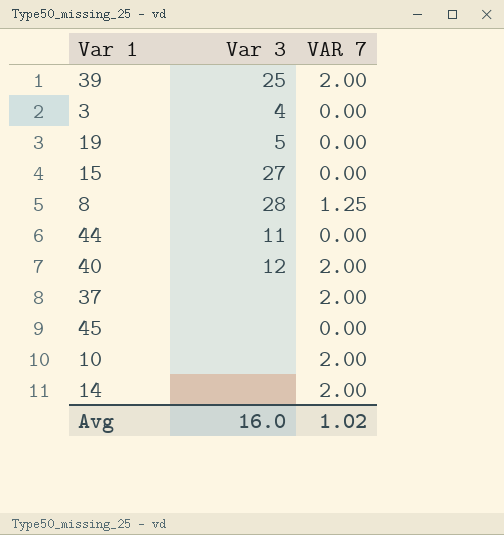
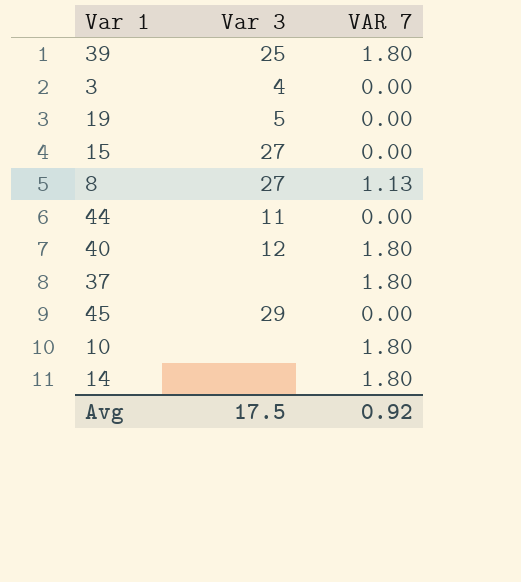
39 | VAR 7: 2.00 -> 1.80
8 | Var 3: 28 -> 27
8 | VAR 7: 1.25 -> 1.13
40 | VAR 7: 2.00 -> 1.80
37 | VAR 7: 2.00 -> 1.80
45 | Var 3: none -> 29
10 | VAR 7: 2.00 -> 1.80
14 | VAR 7: 2.00 -> 1.80
Avg | Var 3: 16.0 -> 17.5
Avg | VAR 7: 1.02 -> 0.92

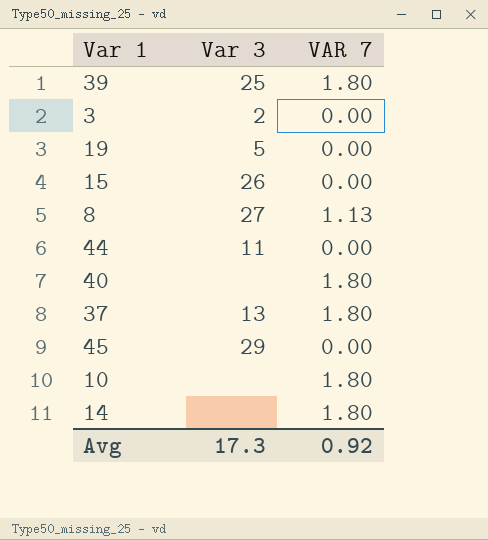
3 | Var 3: 4 -> 2
15 | Var 3: 27 -> 26
40 | Var 3: 12 -> none
37 | Var 3: none -> 13
Avg | Var 3: 17.5 -> 17.3

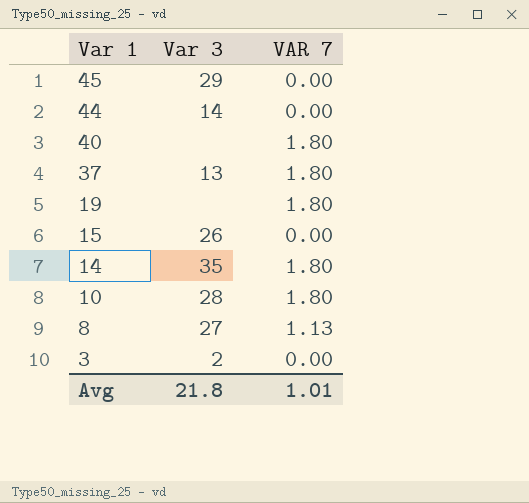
row order: none -> Var 1 descending
row 39: 25 | 1.80 -> none
44 | Var 3: 11 -> 14
19 | Var 3: 5 -> none
19 | VAR 7: 0.00 -> 1.80
14 | Var 3: none -> 35
10 | Var 3: none -> 28
Avg | Var 3: 17.3 -> 21.8
Avg | VAR 7: 0.92 -> 1.01

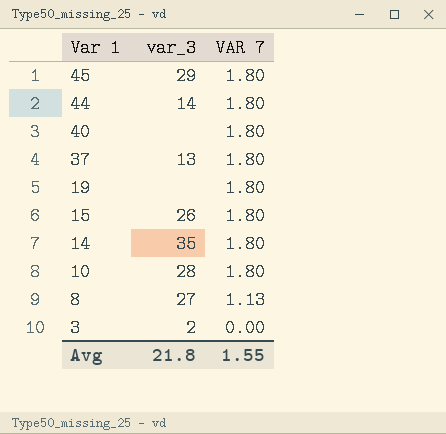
column name: Var 3 -> var_3
45 | VAR 7: 0.00 -> 1.80
44 | VAR 7: 0.00 -> 1.80
15 | VAR 7: 0.00 -> 1.80
Avg | VAR 7: 1.01 -> 1.55

